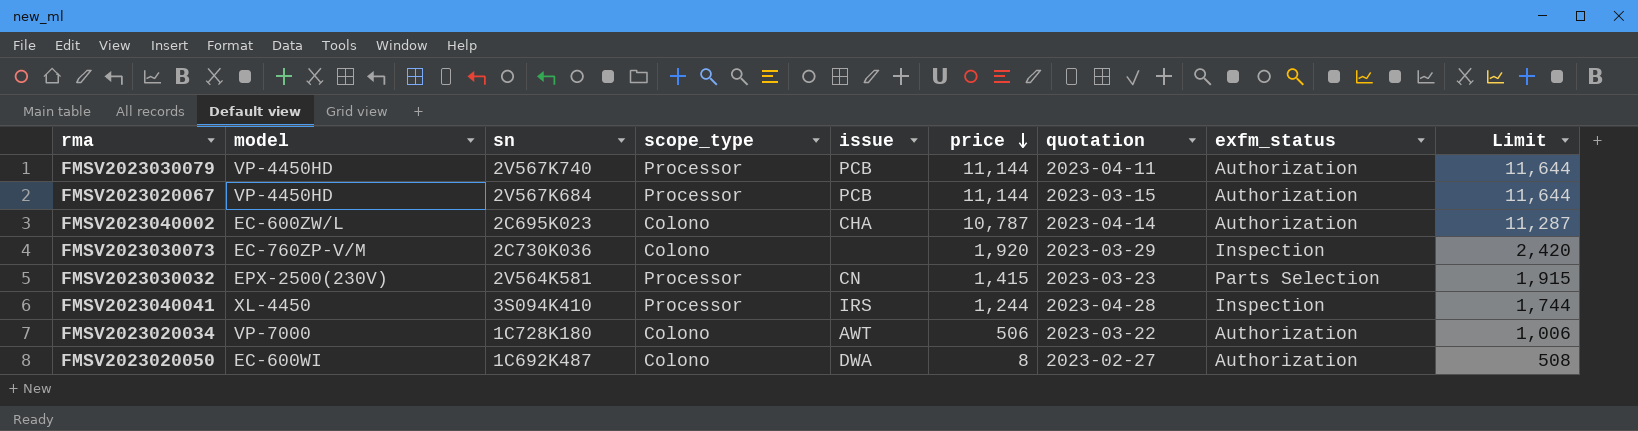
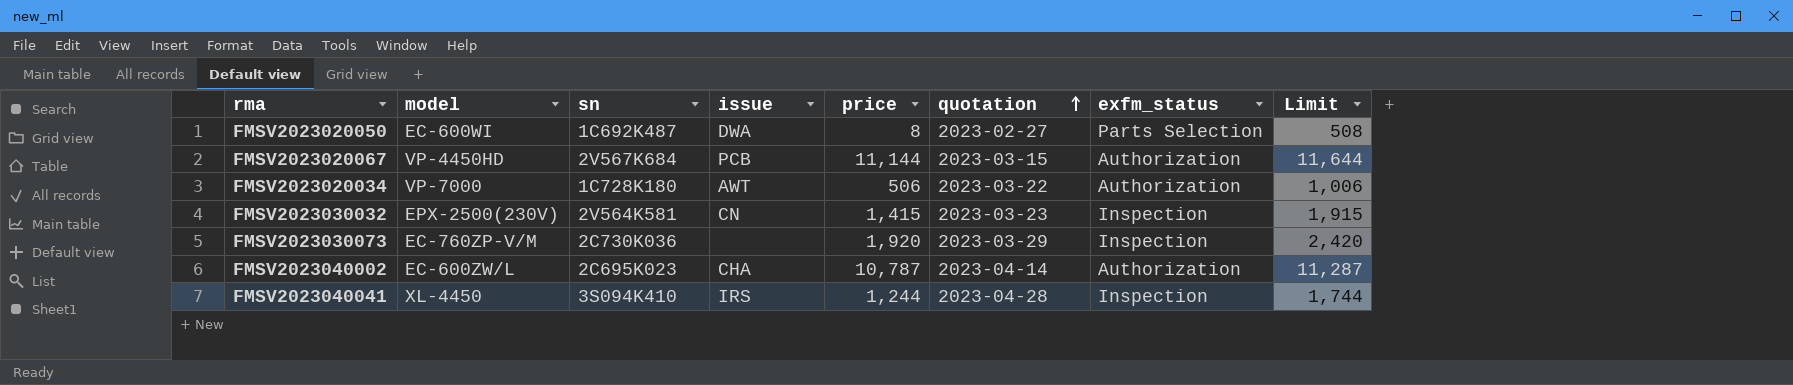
row order: price descending -> quotation ascending
column scope_type | position: 4 -> none
row FMSV2023030079: VP-4450HD | 2V567K740 | Processor | PCB | 11,144 | 2023-04-11 | Authorization | 11,644 -> none
FMSV2023020050 | exfm_status: Authorization -> Parts Selection
FMSV2023030032 | exfm_status: Parts Selection -> Inspection

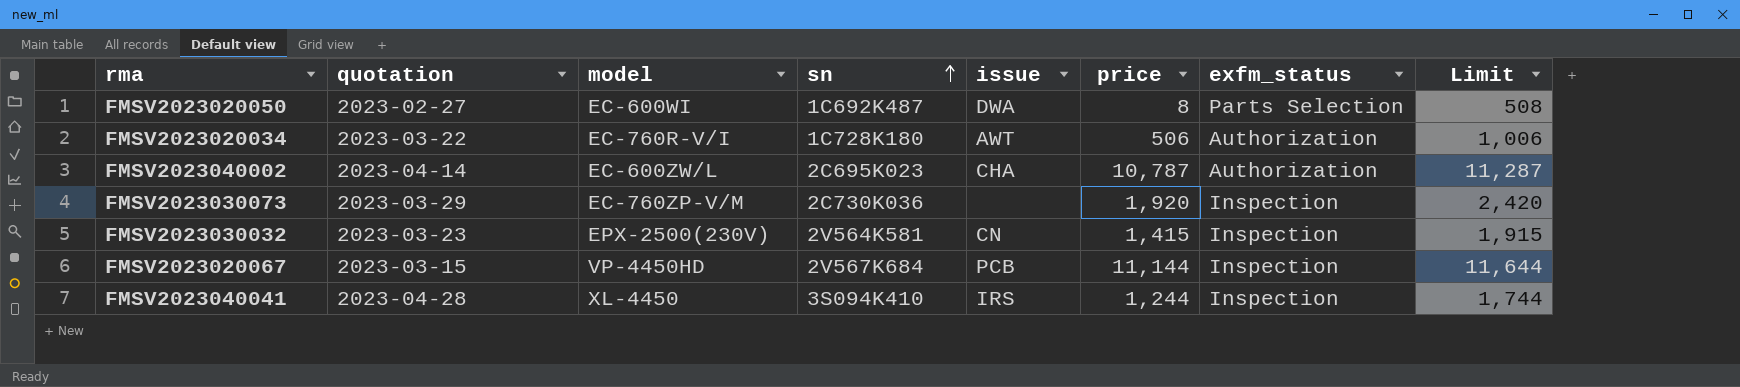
row order: quotation ascending -> sn ascending
column quotation | position: 6 -> 2
FMSV2023020034 | model: VP-7000 -> EC-760R-V/I
FMSV2023020067 | exfm_status: Authorization -> Inspection

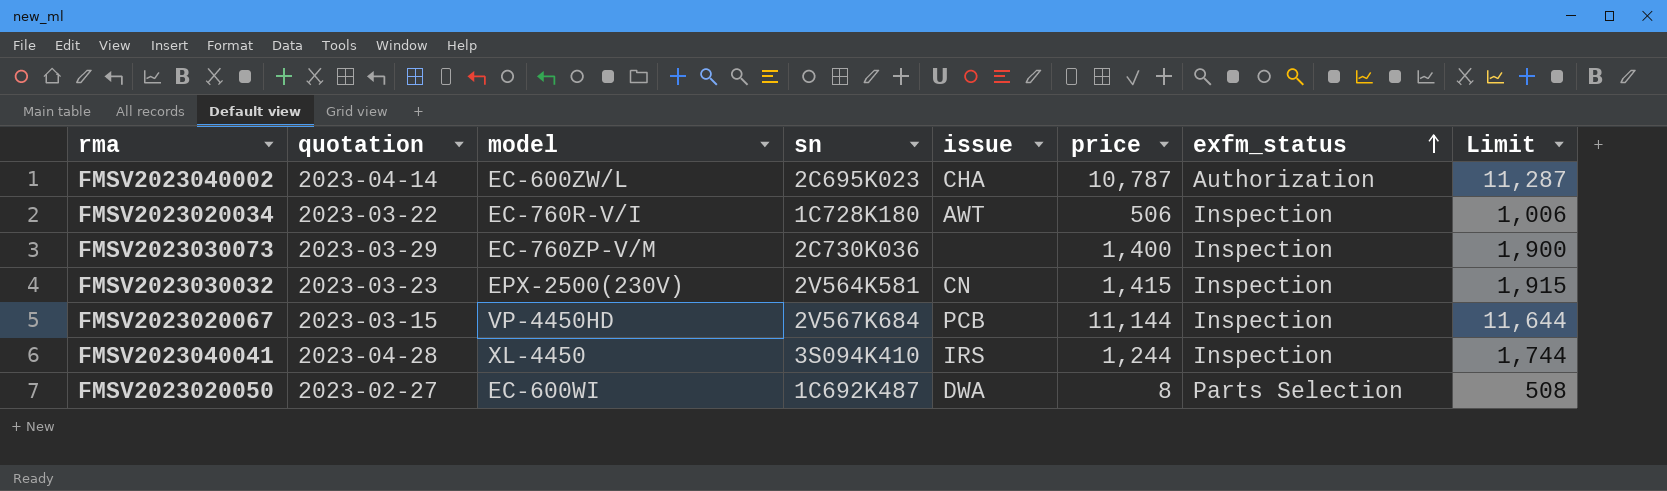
row order: sn ascending -> exfm_status ascending
FMSV2023020034 | exfm_status: Authorization -> Inspection
FMSV2023030073 | price: 1,920 -> 1,400
FMSV2023030073 | Limit: 2,420 -> 1,900

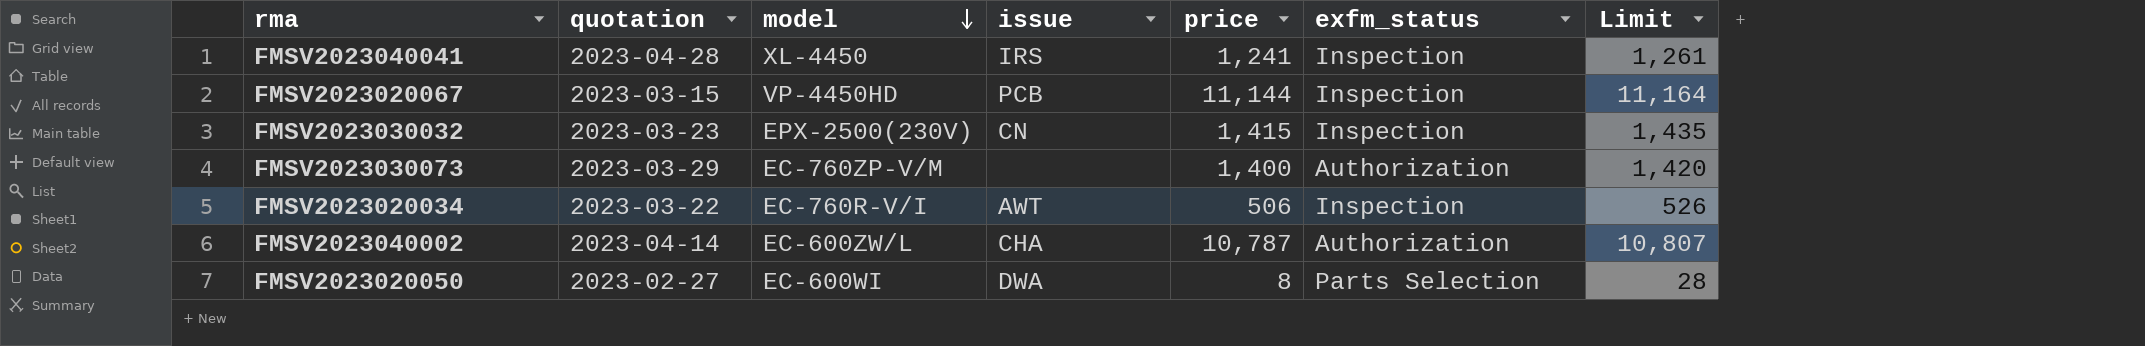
row order: exfm_status ascending -> model descending
column sn | position: 4 -> none
column Limit | formula: [price] + 500 -> [price] + 20
FMSV2023040041 | price: 1,244 -> 1,241
FMSV2023030073 | exfm_status: Inspection -> Authorization

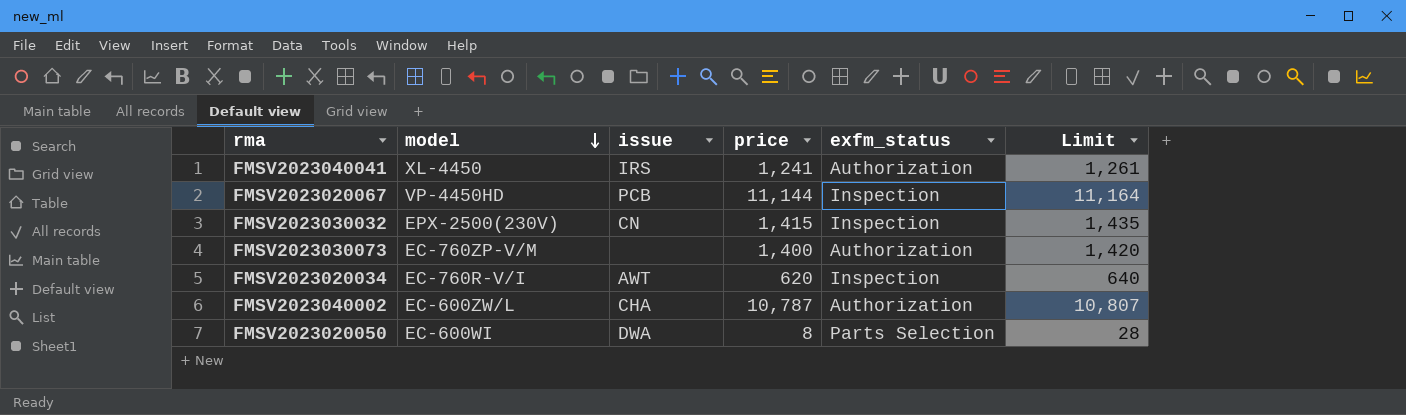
column quotation | position: 2 -> none
FMSV2023040041 | exfm_status: Inspection -> Authorization
FMSV2023020034 | price: 506 -> 620
FMSV2023020034 | Limit: 526 -> 640

